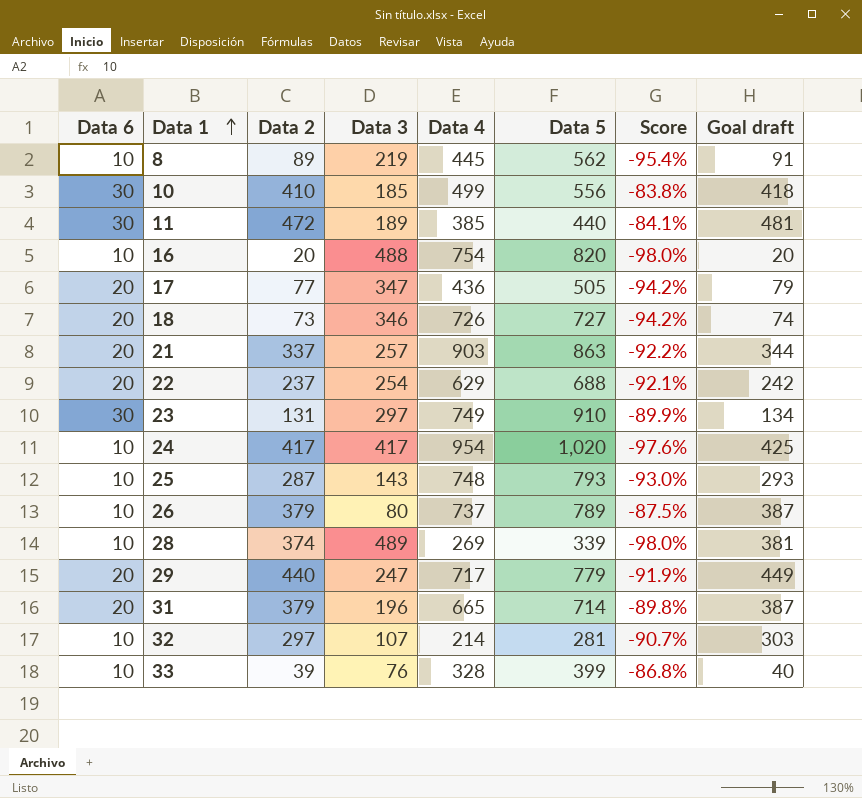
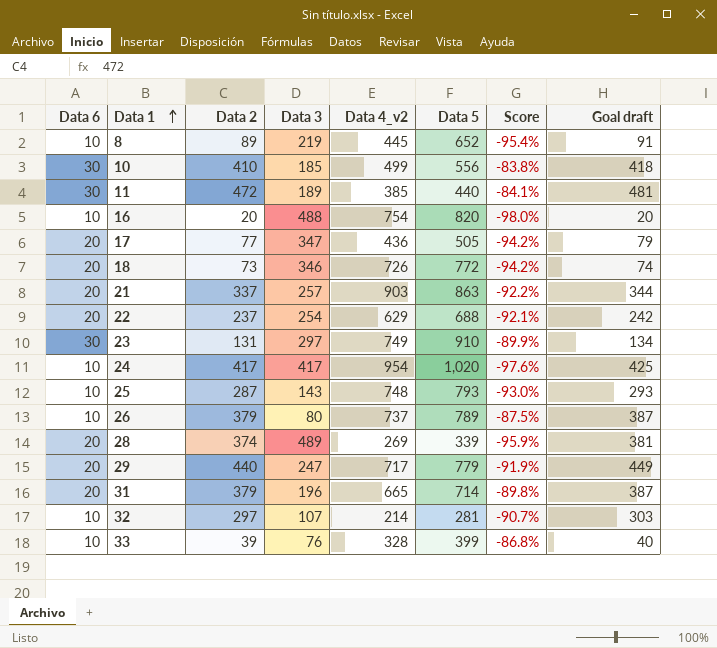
column name: Data 4 -> Data 4_v2
8 | Data 5: 562 -> 652
18 | Data 5: 727 -> 772
28 | Data 6: 10 -> 20
28 | Score: -98.0% -> -95.9%

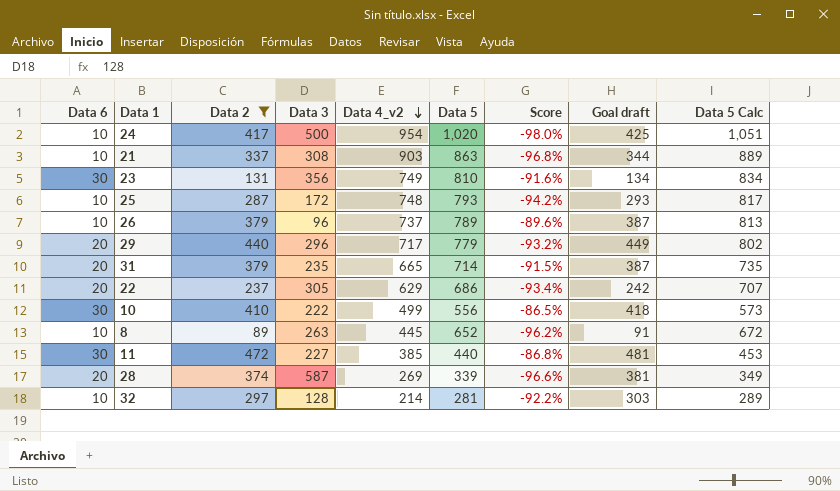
filter: none -> Data 2 >= 89
row order: Data 1 ascending -> Data 4_v2 descending
column Data 5 Calc | formula: none -> [Data 5] * 1.03
24 | Data 3: 417 -> 500
24 | Score: -97.6% -> -98.0%
21 | Data 6: 20 -> 10
21 | Data 3: 257 -> 308
21 | Score: -92.2% -> -96.8%
23 | Data 3: 297 -> 356
23 | Data 5: 910 -> 810
23 | Score: -89.9% -> -91.6%
25 | Data 3: 143 -> 172
25 | Score: -93.0% -> -94.2%
26 | Data 3: 80 -> 96
26 | Score: -87.5% -> -89.6%
29 | Data 3: 247 -> 296
29 | Score: -91.9% -> -93.2%
31 | Data 3: 196 -> 235
31 | Score: -89.8% -> -91.5%
22 | Data 3: 254 -> 305
22 | Data 5: 688 -> 686
22 | Score: -92.1% -> -93.4%
10 | Data 3: 185 -> 222
10 | Score: -83.8% -> -86.5%
8 | Data 3: 219 -> 263
8 | Score: -95.4% -> -96.2%
11 | Data 3: 189 -> 227
11 | Score: -84.1% -> -86.8%
28 | Data 3: 489 -> 587
28 | Score: -95.9% -> -96.6%
32 | Data 3: 107 -> 128
32 | Score: -90.7% -> -92.2%

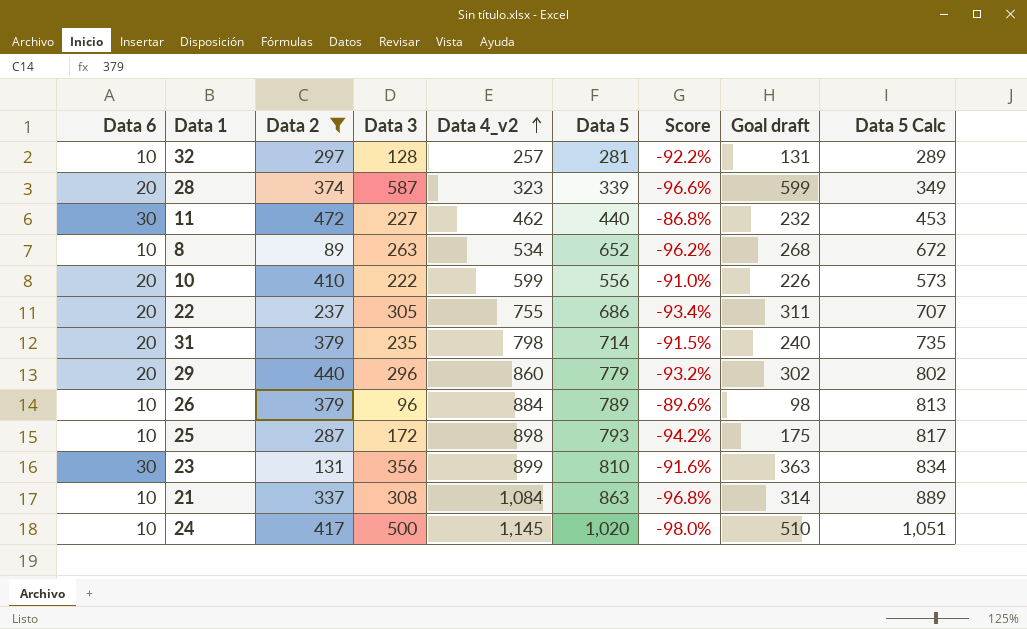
row order: Data 4_v2 descending -> Data 4_v2 ascending
column Goal draft | formula: [Data 2] * 1.02 -> [Data 3] * 1.02
32 | Data 4_v2: 214 -> 257
28 | Data 4_v2: 269 -> 323
11 | Data 4_v2: 385 -> 462
8 | Data 4_v2: 445 -> 534
10 | Data 6: 30 -> 20
10 | Data 4_v2: 499 -> 599
10 | Score: -86.5% -> -91.0%
22 | Data 4_v2: 629 -> 755
31 | Data 4_v2: 665 -> 798
29 | Data 4_v2: 717 -> 860
26 | Data 4_v2: 737 -> 884
25 | Data 4_v2: 748 -> 898
23 | Data 4_v2: 749 -> 899
21 | Data 4_v2: 903 -> 1,084
24 | Data 4_v2: 954 -> 1,145

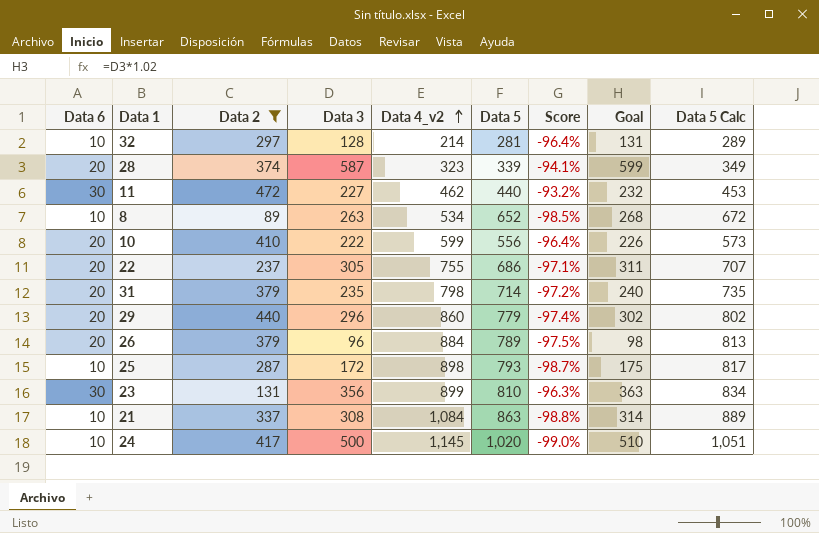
column Score | formula: ([Data 6] - [Data 3]) / [Data 3] -> ([Data 6] - [Data 5]) / [Data 5]
column name: Goal draft -> Goal
32 | Data 4_v2: 257 -> 214
26 | Data 6: 10 -> 20

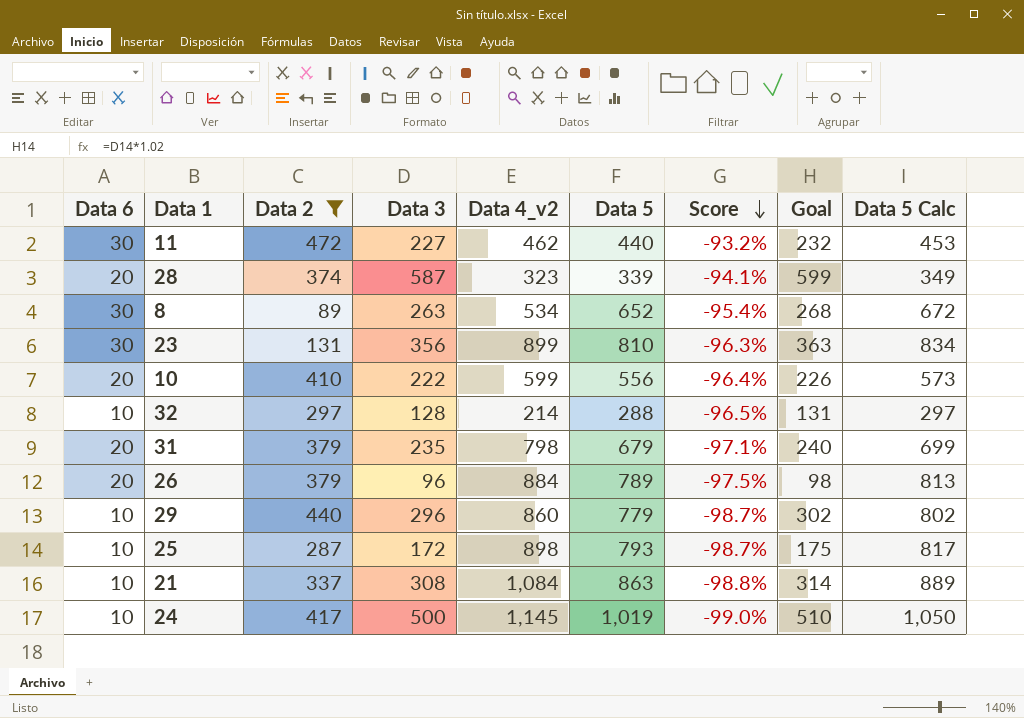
row order: Data 4_v2 ascending -> Score descending
row 22: 20 | 237 | 305 | 755 | 686 | -97.1% | 311 | 707 -> none
8 | Data 6: 10 -> 30
8 | Score: -98.5% -> -95.4%
32 | Data 5: 281 -> 288
32 | Score: -96.4% -> -96.5%
32 | Data 5 Calc: 289 -> 297
31 | Data 5: 714 -> 679
31 | Score: -97.2% -> -97.1%
31 | Data 5 Calc: 735 -> 699
29 | Data 6: 20 -> 10
29 | Score: -97.4% -> -98.7%
24 | Data 5: 1,020 -> 1,019
24 | Data 5 Calc: 1,051 -> 1,050

